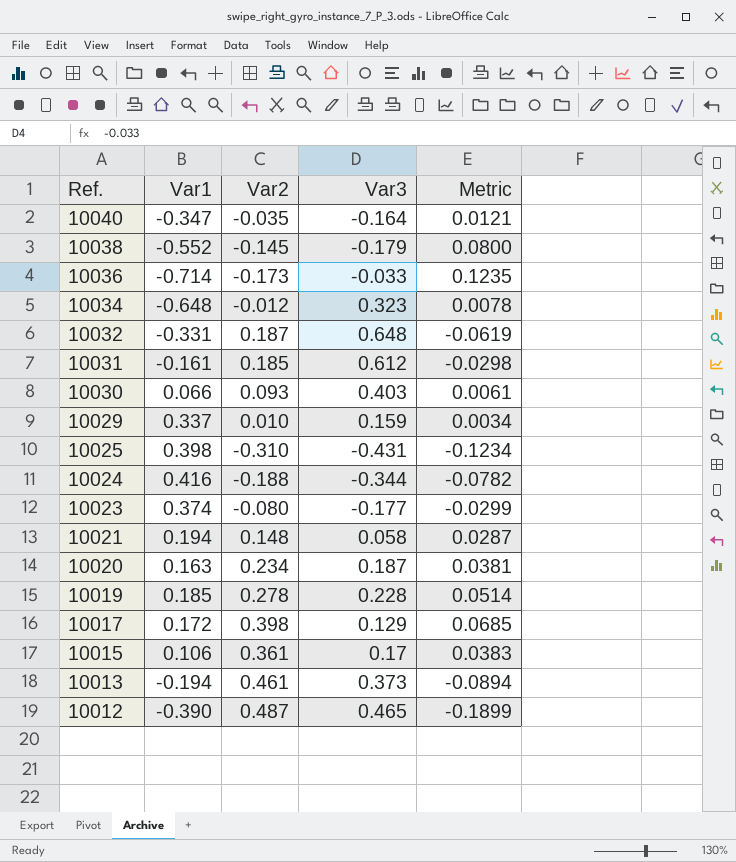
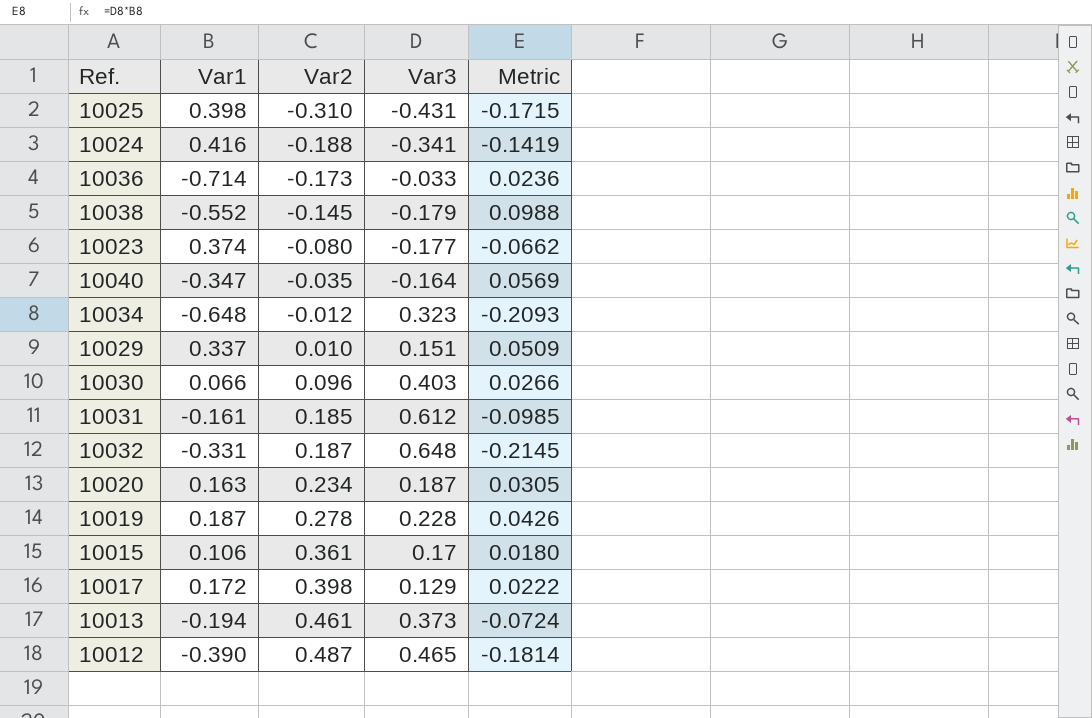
row order: Ref. descending -> Var2 ascending
column Metric | formula: [Var1] * [Var2] -> [Var1] * [Var3]
row 10021: 0.194 | 0.148 | 0.058 | 0.0287 -> none
10024 | Var3: -0.344 -> -0.341
10029 | Var3: 0.159 -> 0.151
10030 | Var2: 0.093 -> 0.096
10019 | Var1: 0.185 -> 0.187

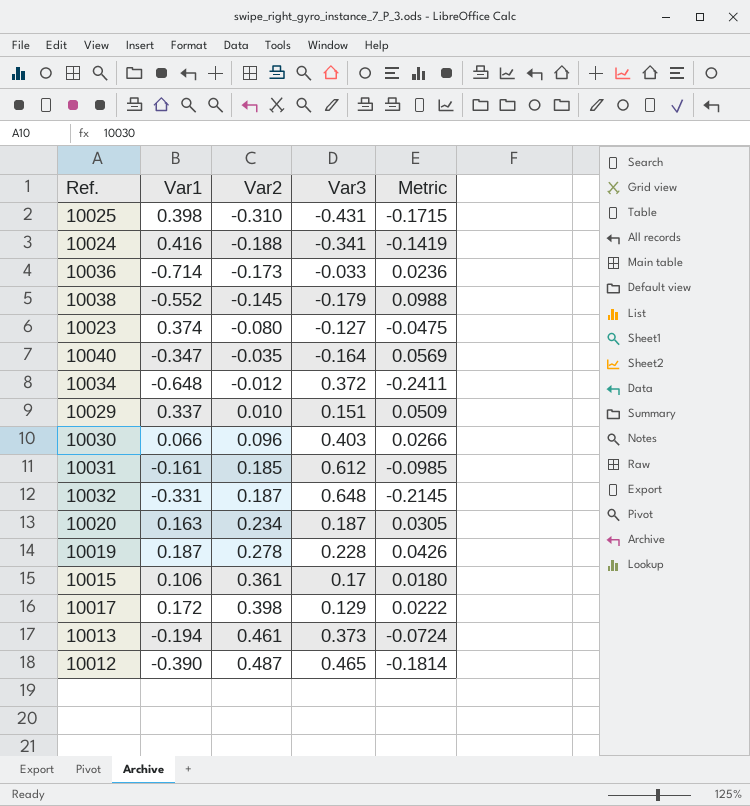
10023 | Var3: -0.177 -> -0.127
10023 | Metric: -0.0662 -> -0.0475
10034 | Var3: 0.323 -> 0.372
10034 | Metric: -0.2093 -> -0.2411

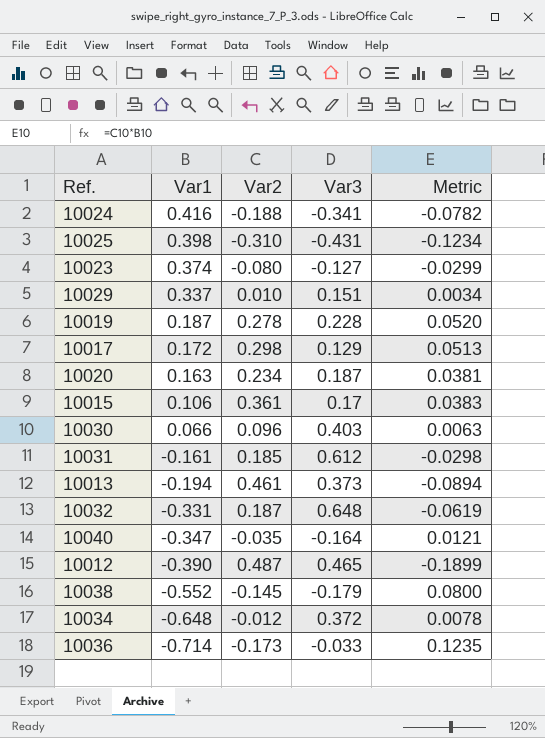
row order: Var2 ascending -> Var1 descending
column Metric | formula: [Var1] * [Var3] -> [Var1] * [Var2]
10017 | Var2: 0.398 -> 0.298

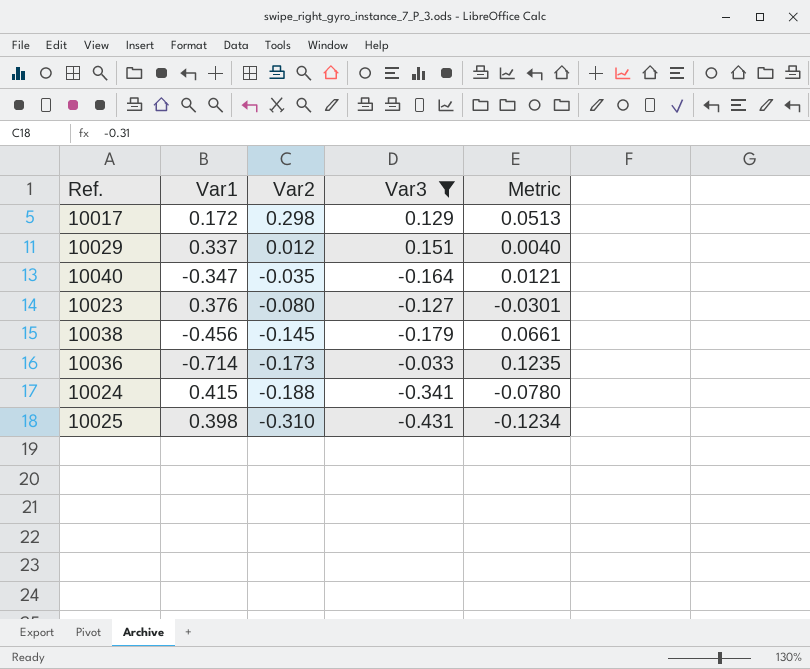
filter: none -> Var3 <= 0.151
row order: Var1 descending -> Var2 descending
10029 | Var2: 0.010 -> 0.012
10029 | Metric: 0.0034 -> 0.0040
10023 | Var1: 0.374 -> 0.376
10023 | Metric: -0.0299 -> -0.0301
10038 | Var1: -0.552 -> -0.456
10038 | Metric: 0.0800 -> 0.0661
10024 | Var1: 0.416 -> 0.415
10024 | Metric: -0.0782 -> -0.0780

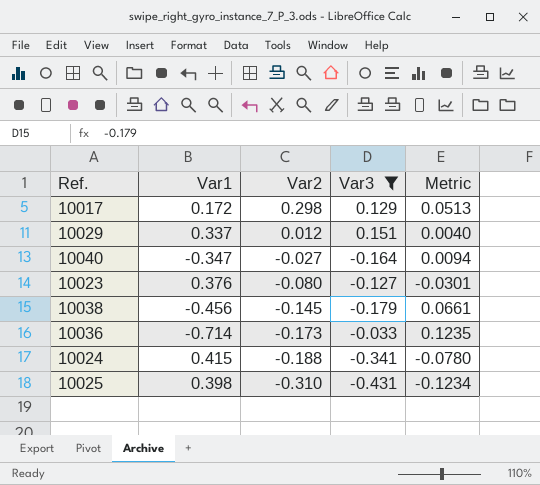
10040 | Var2: -0.035 -> -0.027
10040 | Metric: 0.0121 -> 0.0094

